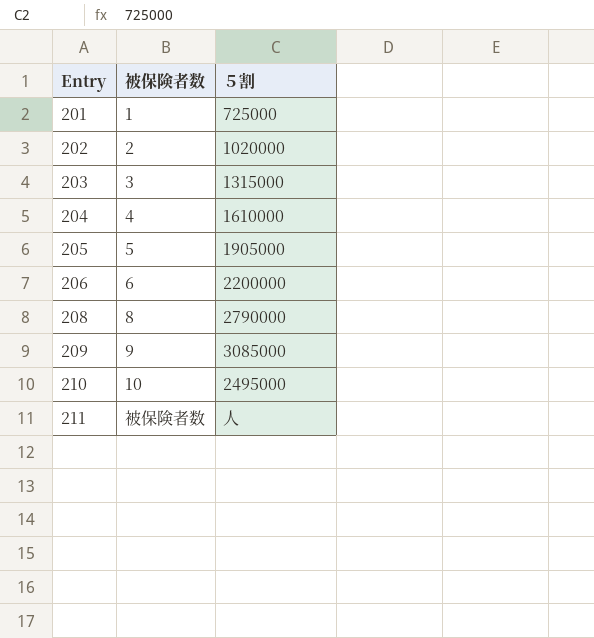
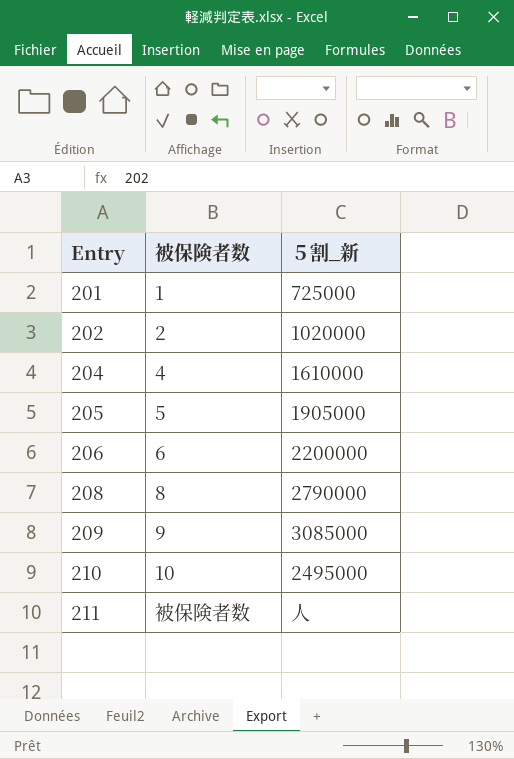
column name: ５割 -> ５割_新
row 203: 3 | 1315000 -> none

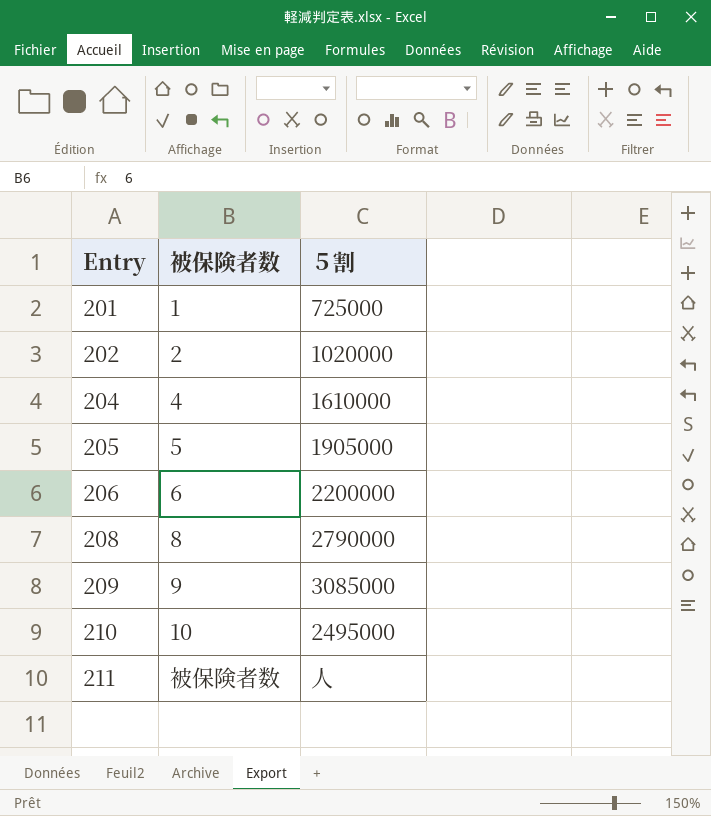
column name: ５割_新 -> ５割

